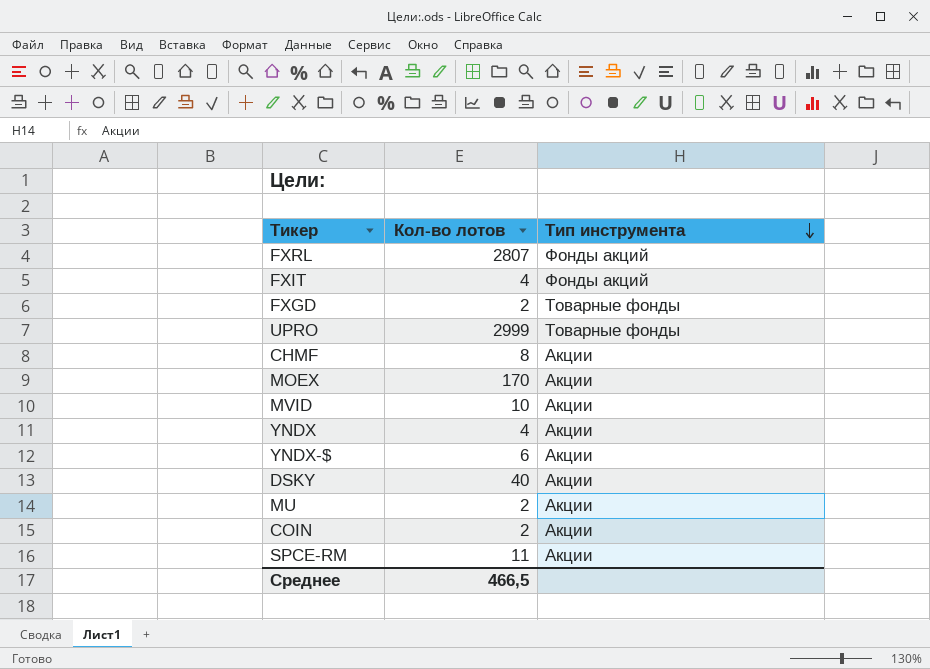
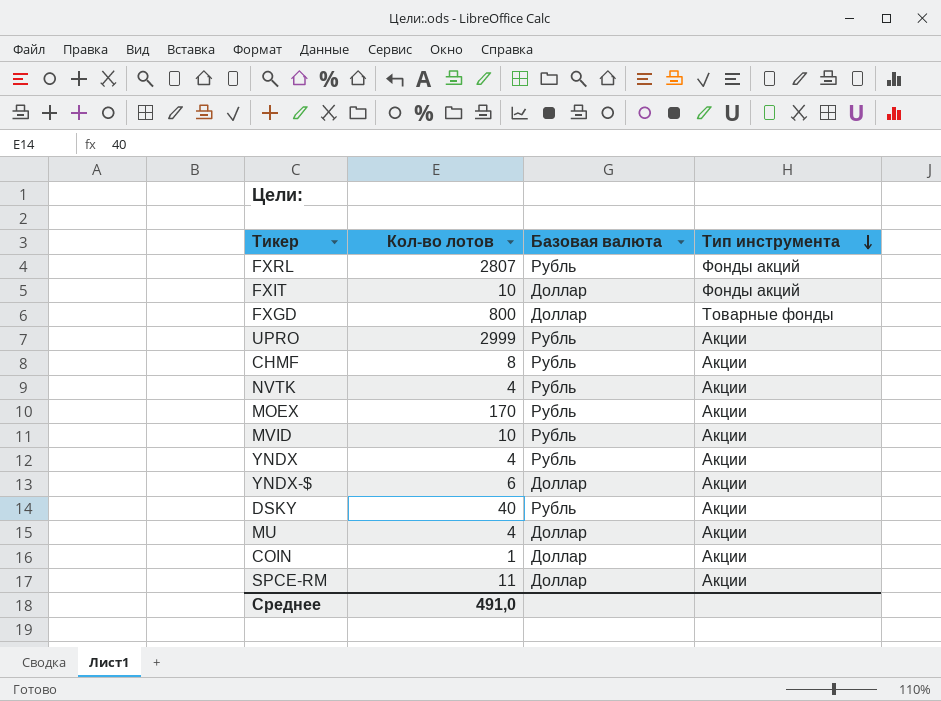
column Базовая валюта | position: none -> 3
FXIT | Кол-во лотов: 4 -> 10
FXGD | Кол-во лотов: 2 -> 800
UPRO | Тип инструмента: Товарные фонды -> Акции
row NVTK: none -> 4 | Рубль | Акции
MU | Кол-во лотов: 2 -> 4
COIN | Кол-во лотов: 2 -> 1
Среднее | Кол-во лотов: 466,5 -> 491,0

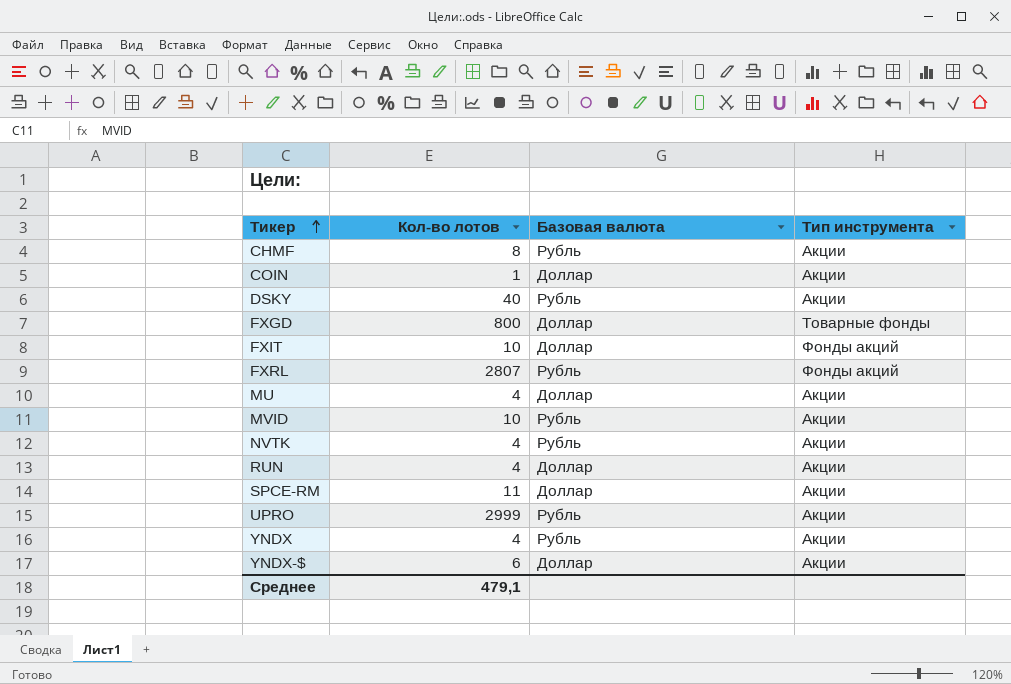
row order: Тип инструмента descending -> Тикер ascending
row MOEX: 170 | Рубль | Акции -> none
row RUN: none -> 4 | Доллар | Акции
Среднее | Кол-во лотов: 491,0 -> 479,1

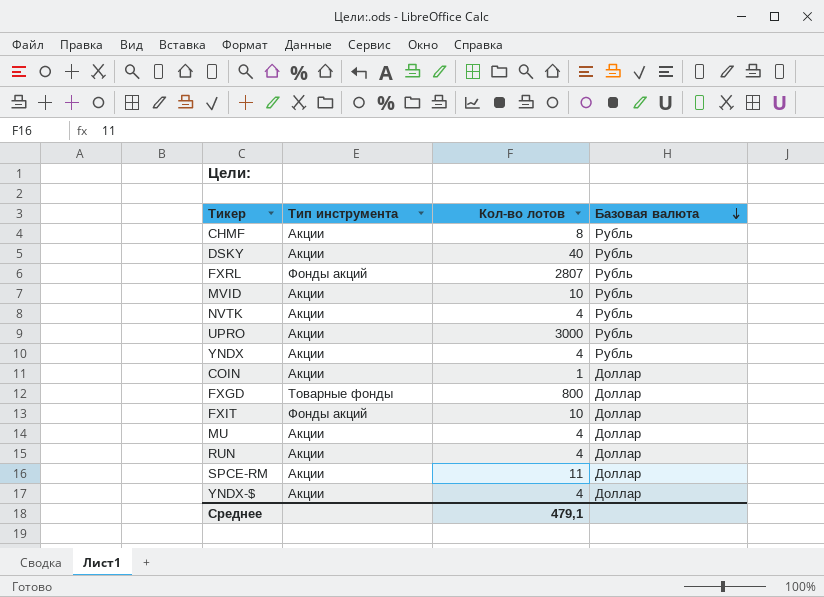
row order: Тикер ascending -> Базовая валюта descending
column Тип инструмента | position: 4 -> 2
UPRO | Кол-во лотов: 2999 -> 3000
YNDX-$ | Кол-во лотов: 6 -> 4

